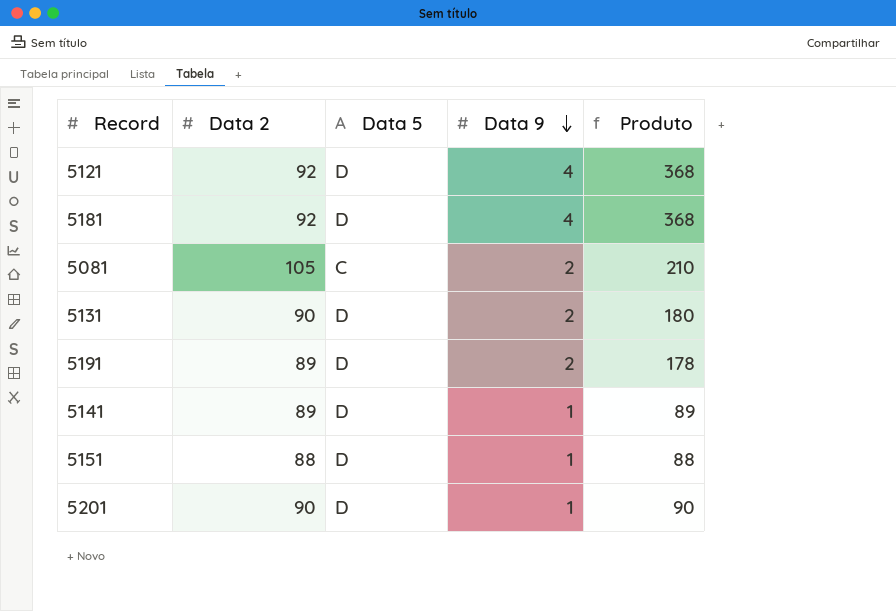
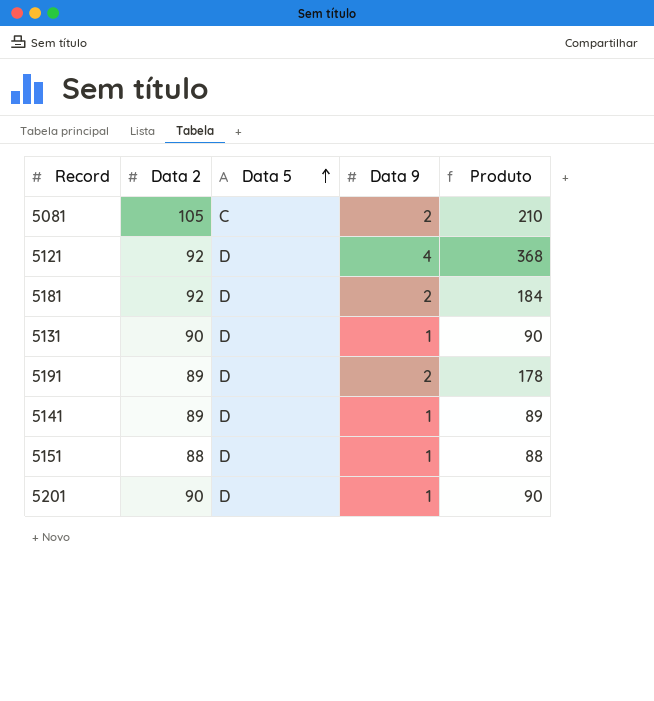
row order: Data 9 descending -> Data 5 ascending
5181 | Data 9: 4 -> 2
5181 | Produto: 368 -> 184
5131 | Data 9: 2 -> 1
5131 | Produto: 180 -> 90

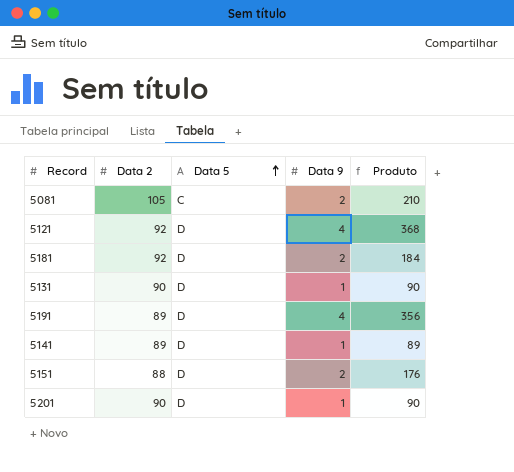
5191 | Data 9: 2 -> 4
5191 | Produto: 178 -> 356
5151 | Data 9: 1 -> 2
5151 | Produto: 88 -> 176

